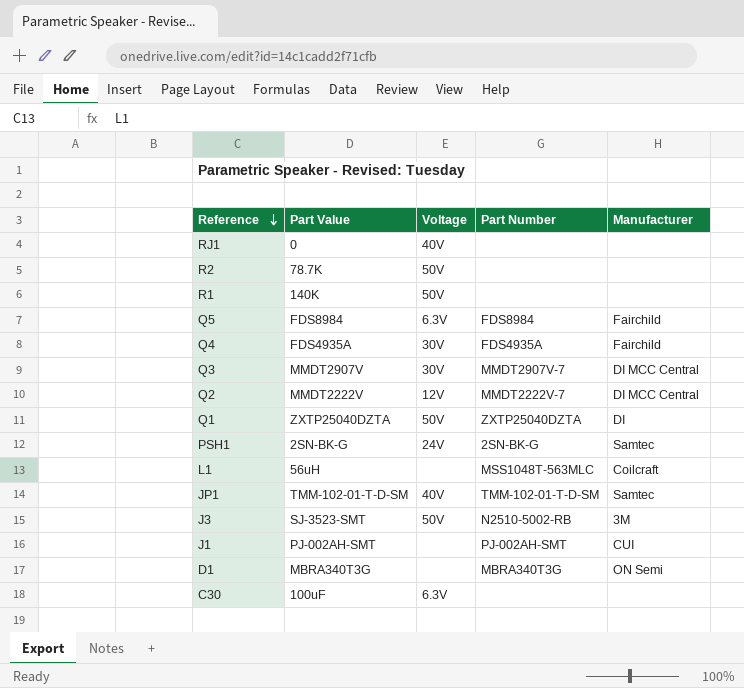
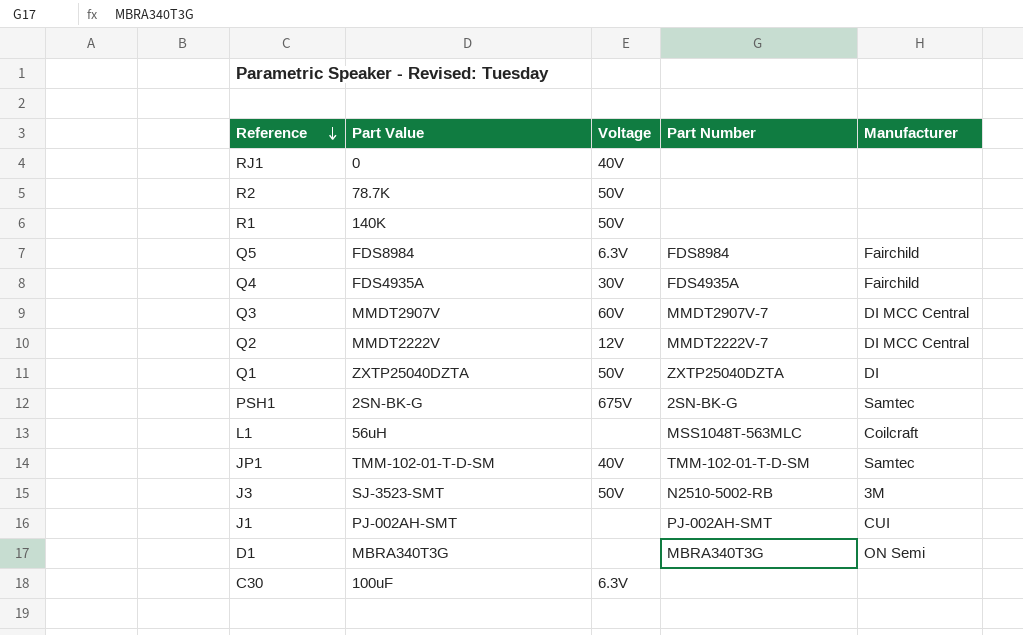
Q3 | Voltage: 30V -> 60V
PSH1 | Voltage: 24V -> 675V

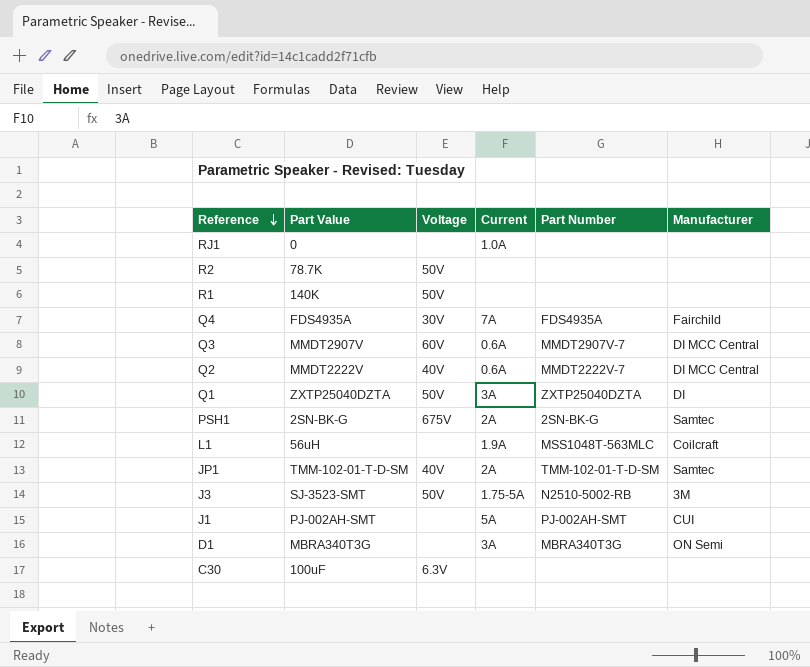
column Current | position: none -> 4
row Q5: FDS8984 | 6.3V | FDS8984 | Fairchild -> none
RJ1 | Voltage: 40V -> none
Q2 | Voltage: 12V -> 40V

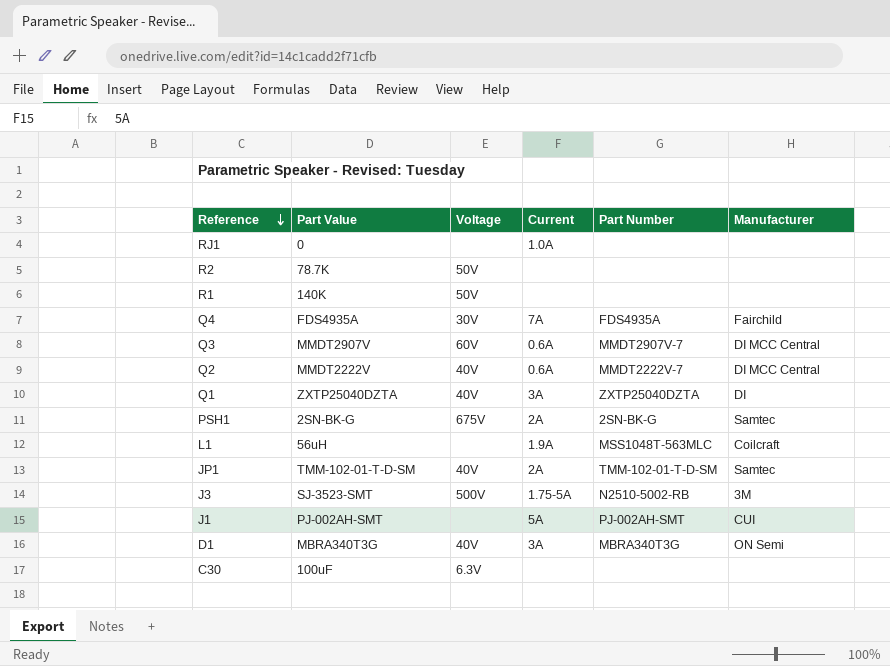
Q1 | Voltage: 50V -> 40V
J3 | Voltage: 50V -> 500V
D1 | Voltage: none -> 40V

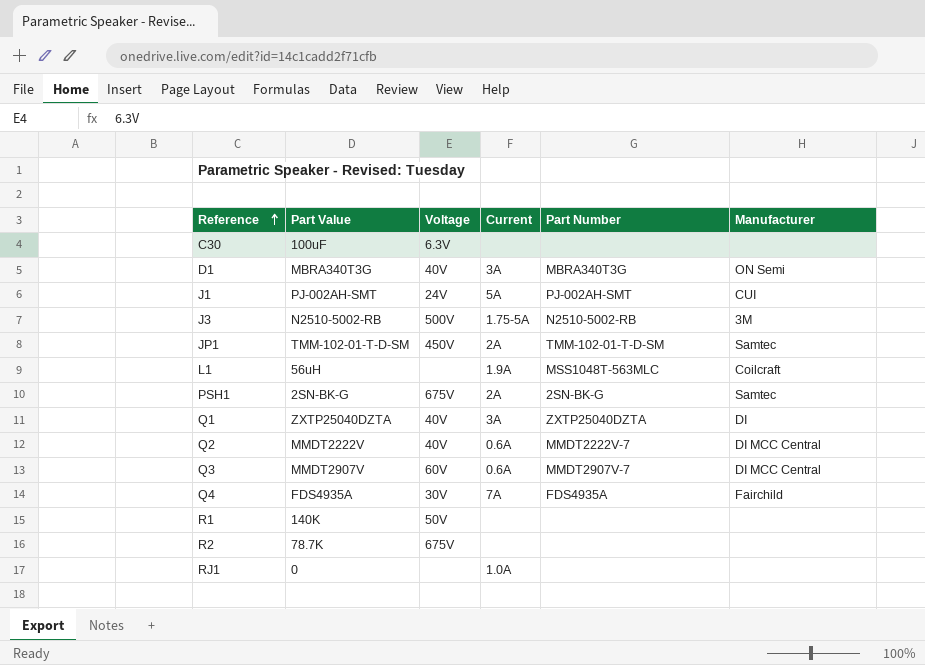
row order: Reference descending -> Reference ascending
J1 | Voltage: none -> 24V
J3 | Part Value: SJ-3523-SMT -> N2510-5002-RB
JP1 | Voltage: 40V -> 450V
R2 | Voltage: 50V -> 675V

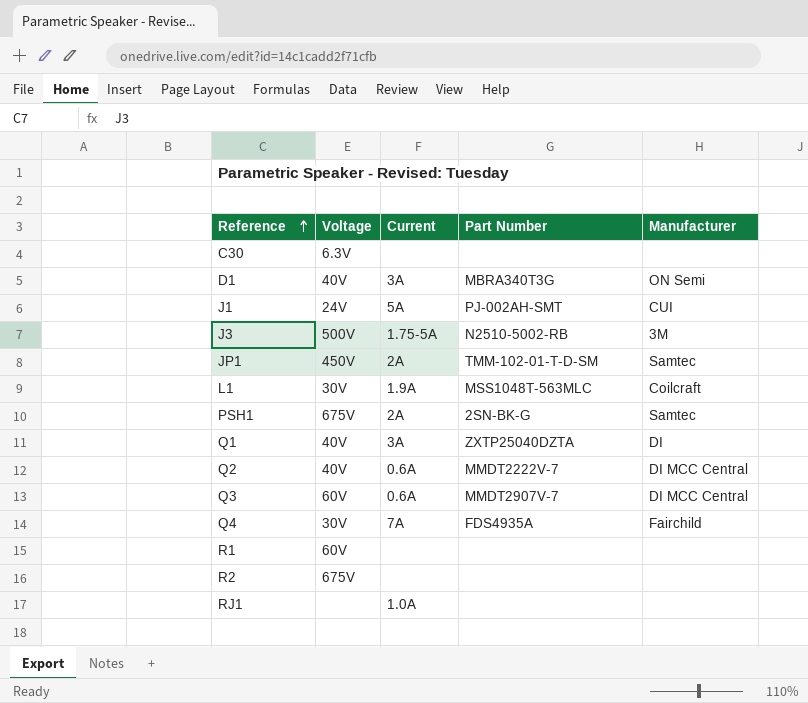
column Part Value | position: 2 -> none
L1 | Voltage: none -> 30V
R1 | Voltage: 50V -> 60V

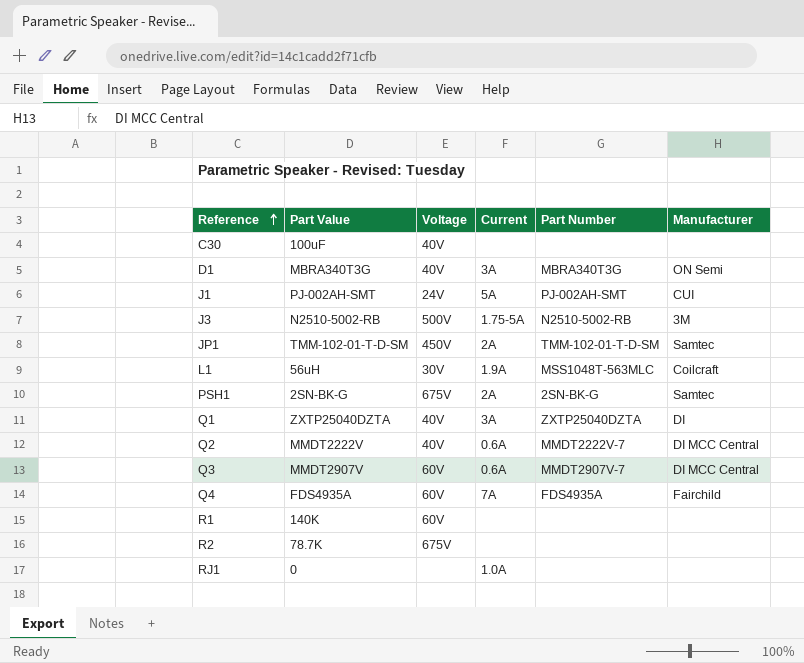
column Part Value | position: none -> 2
C30 | Voltage: 6.3V -> 40V
Q4 | Voltage: 30V -> 60V

